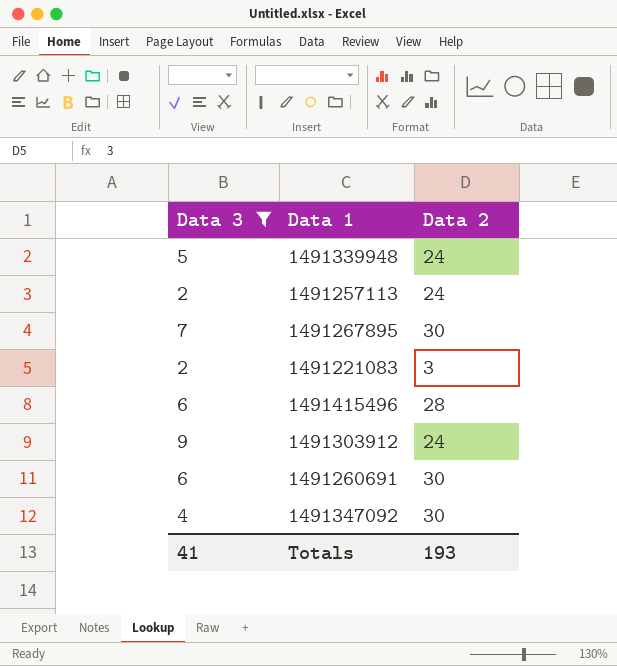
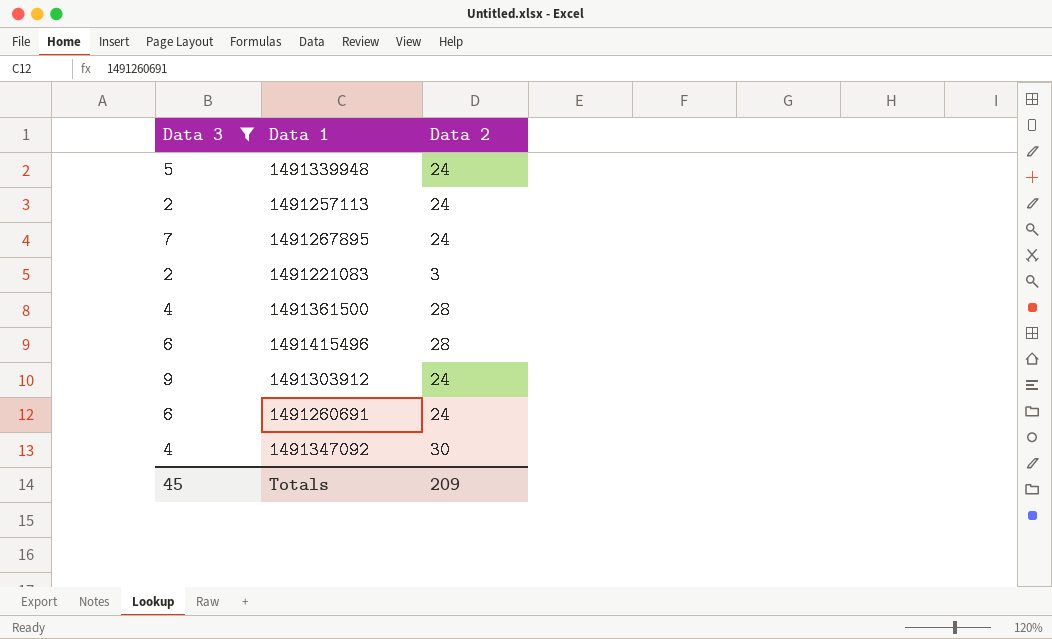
1491267895 | Data 2: 30 -> 24
row 1491361500: none -> 4 | 28
1491260691 | Data 2: 30 -> 24
Totals | Data 3: 41 -> 45
Totals | Data 2: 193 -> 209

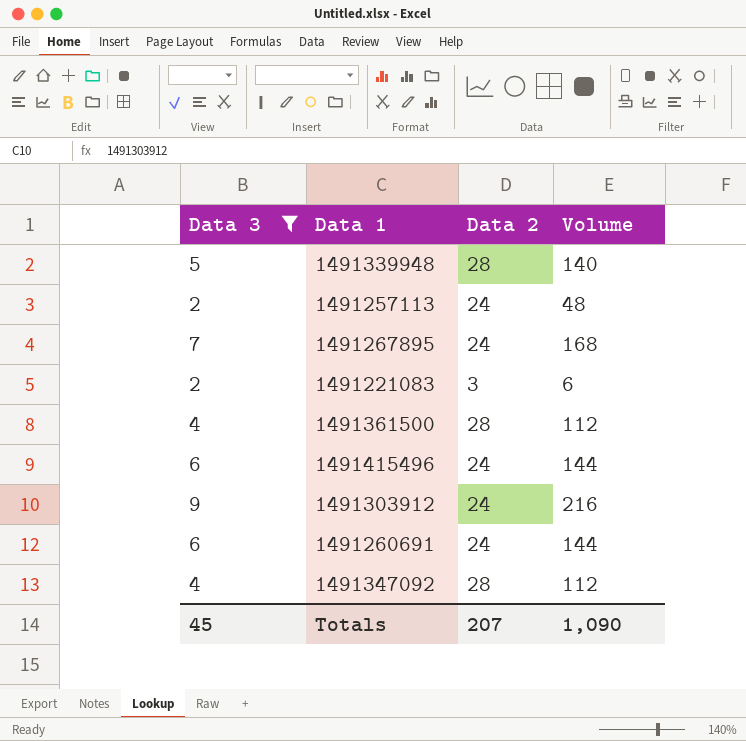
column Volume | formula: none -> [Data 3] * [Data 2]
1491339948 | Data 2: 24 -> 28
1491415496 | Data 2: 28 -> 24
1491347092 | Data 2: 30 -> 28
Totals | Data 2: 209 -> 207

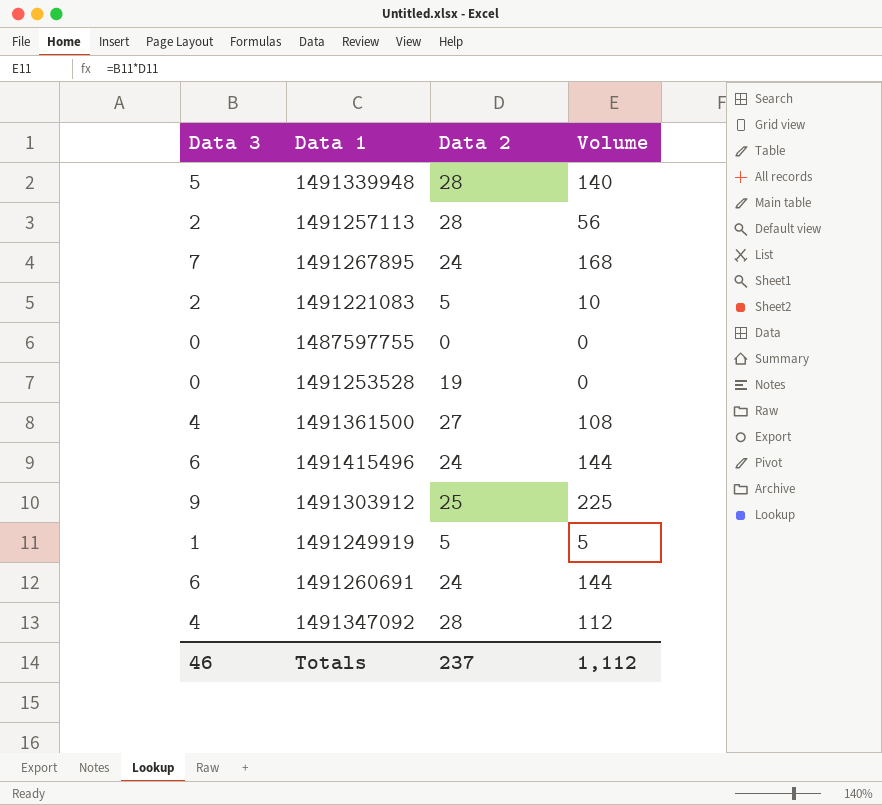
filter: Data 3 >= 2 -> none
1491257113 | Data 2: 24 -> 28
1491257113 | Volume: 48 -> 56
1491221083 | Data 2: 3 -> 5
1491221083 | Volume: 6 -> 10
1491361500 | Data 2: 28 -> 27
1491361500 | Volume: 112 -> 108
1491303912 | Data 2: 24 -> 25
1491303912 | Volume: 216 -> 225
Totals | Data 3: 45 -> 46
Totals | Data 2: 207 -> 237
Totals | Volume: 1,090 -> 1,112

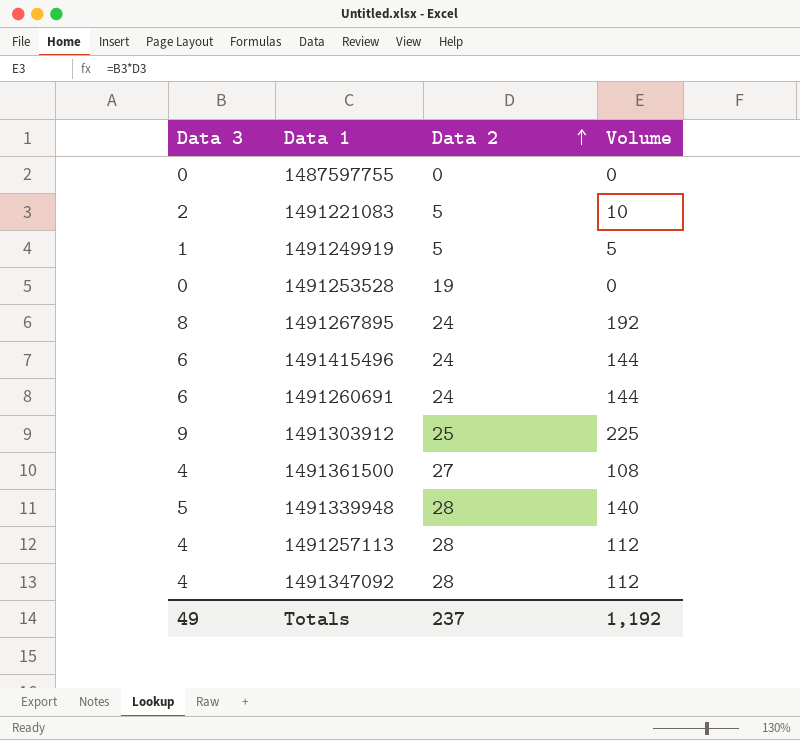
row order: none -> Data 2 ascending
1491267895 | Data 3: 7 -> 8
1491267895 | Volume: 168 -> 192
1491257113 | Data 3: 2 -> 4
1491257113 | Volume: 56 -> 112
Totals | Data 3: 46 -> 49
Totals | Volume: 1,112 -> 1,192

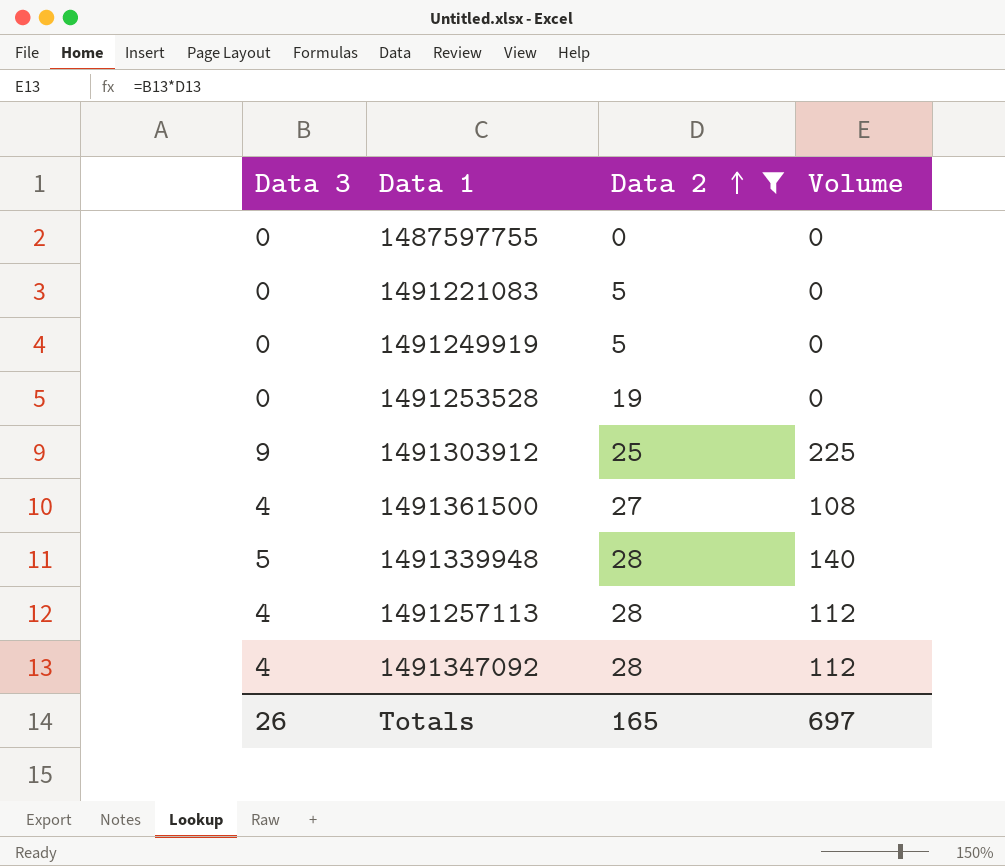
filter: none -> Data 2 != 24
1491221083 | Data 3: 2 -> 0
1491221083 | Volume: 10 -> 0
1491249919 | Data 3: 1 -> 0
1491249919 | Volume: 5 -> 0
Totals | Data 3: 49 -> 26
Totals | Data 2: 237 -> 165
Totals | Volume: 1,192 -> 697

